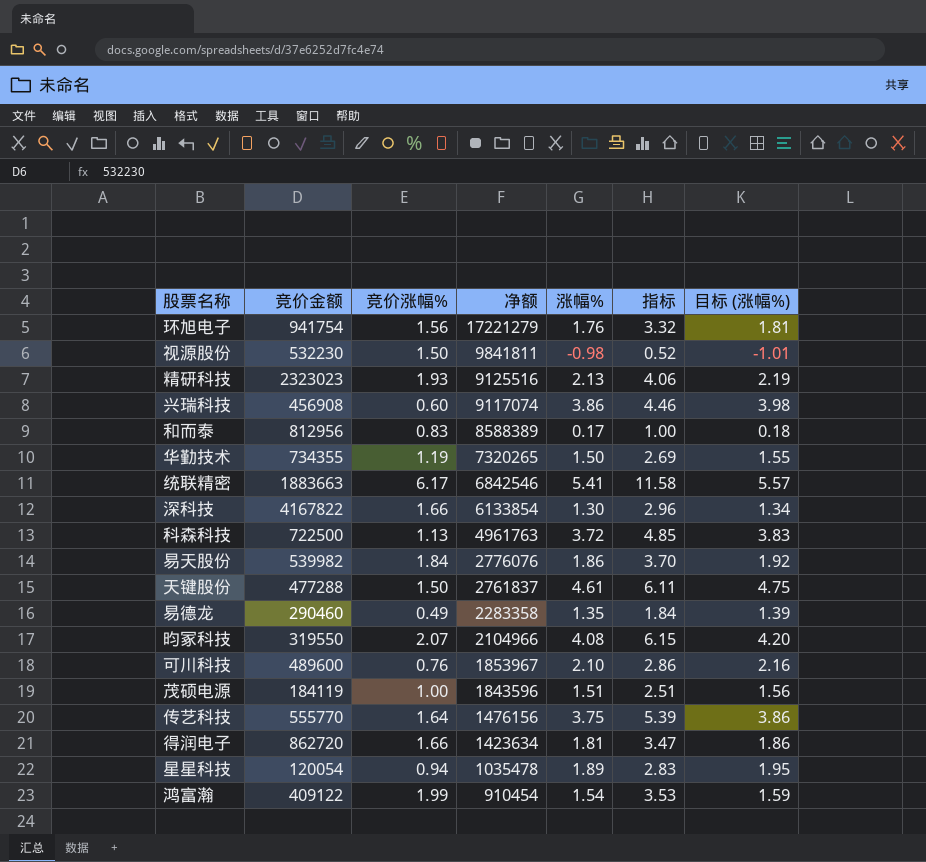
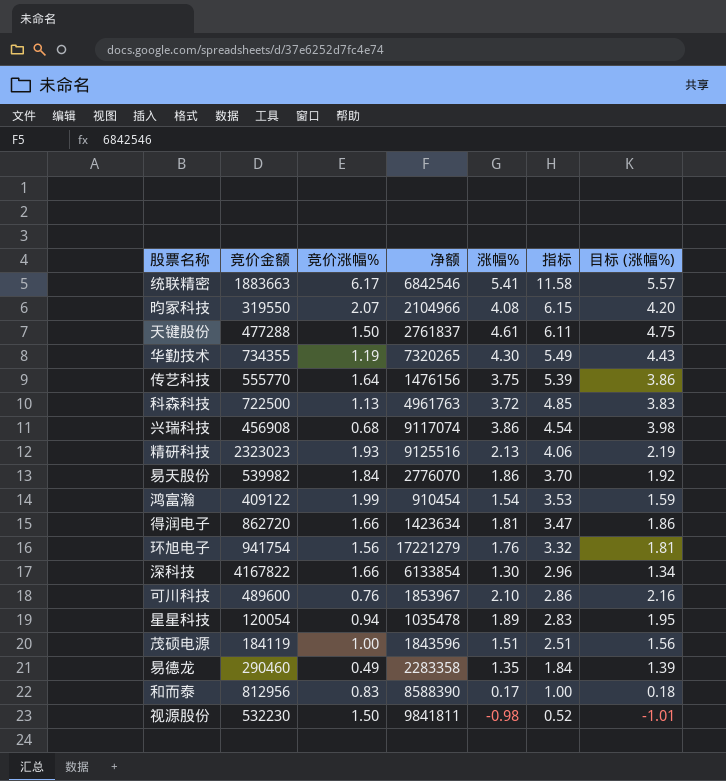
row order: 净额 descending -> 指标 descending
华勤技术 | 涨幅%: 1.50 -> 4.30
华勤技术 | 指标: 2.69 -> 5.49
华勤技术 | 目标 (涨幅%): 1.55 -> 4.43
兴瑞科技 | 竞价涨幅%: 0.60 -> 0.68
兴瑞科技 | 指标: 4.46 -> 4.54
易天股份 | 净额: 2776076 -> 2776070
和而泰 | 净额: 8588389 -> 8588390

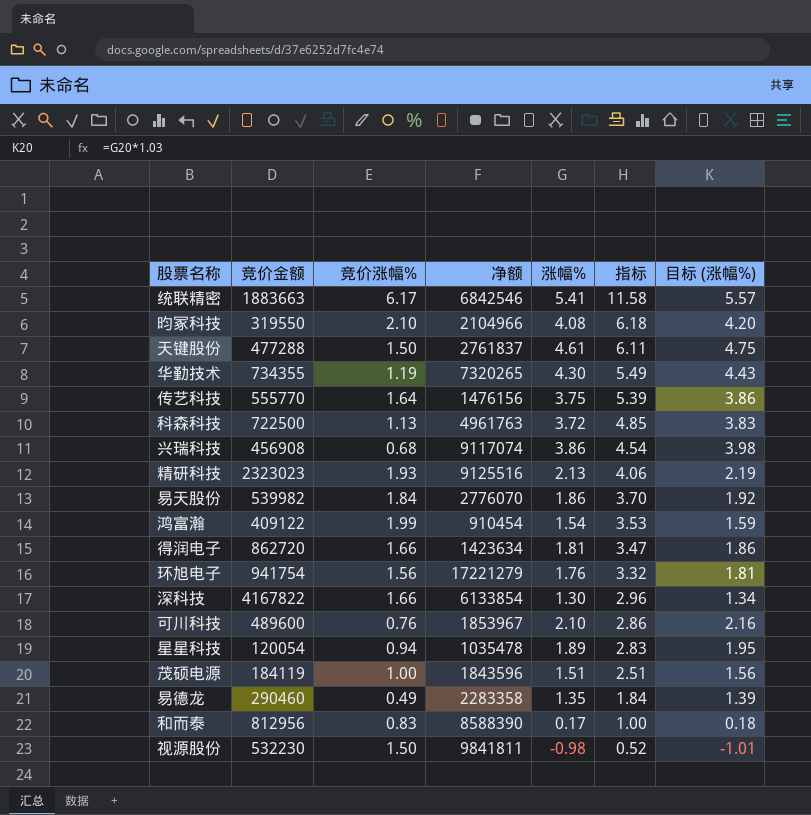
昀冢科技 | 竞价涨幅%: 2.07 -> 2.10
昀冢科技 | 指标: 6.15 -> 6.18

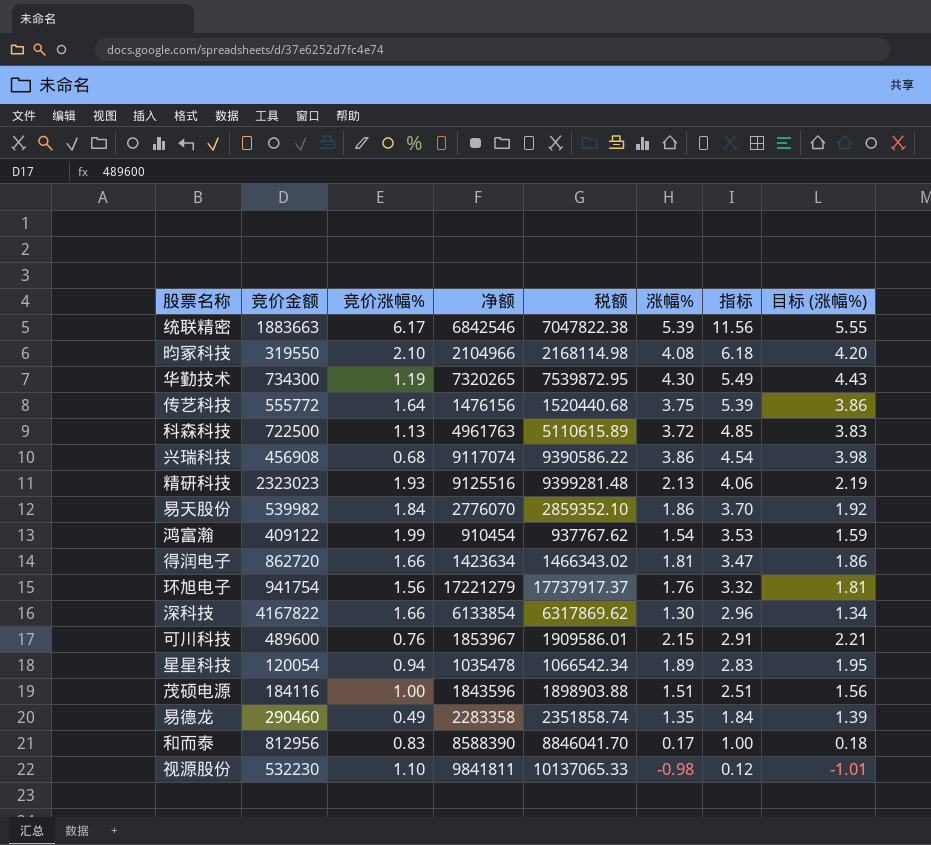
column 税额 | formula: none -> [净额] * 1.03
row 天键股份: 477288 | 1.50 | 2761837 | 4.61 | 6.11 | 4.75 -> none
统联精密 | 涨幅%: 5.41 -> 5.39
统联精密 | 指标: 11.58 -> 11.56
统联精密 | 目标 (涨幅%): 5.57 -> 5.55
华勤技术 | 竞价金额: 734355 -> 734300
传艺科技 | 竞价金额: 555770 -> 555772
可川科技 | 涨幅%: 2.10 -> 2.15
可川科技 | 指标: 2.86 -> 2.91
可川科技 | 目标 (涨幅%): 2.16 -> 2.21
茂硕电源 | 竞价金额: 184119 -> 184116
视源股份 | 竞价涨幅%: 1.50 -> 1.10
视源股份 | 指标: 0.52 -> 0.12

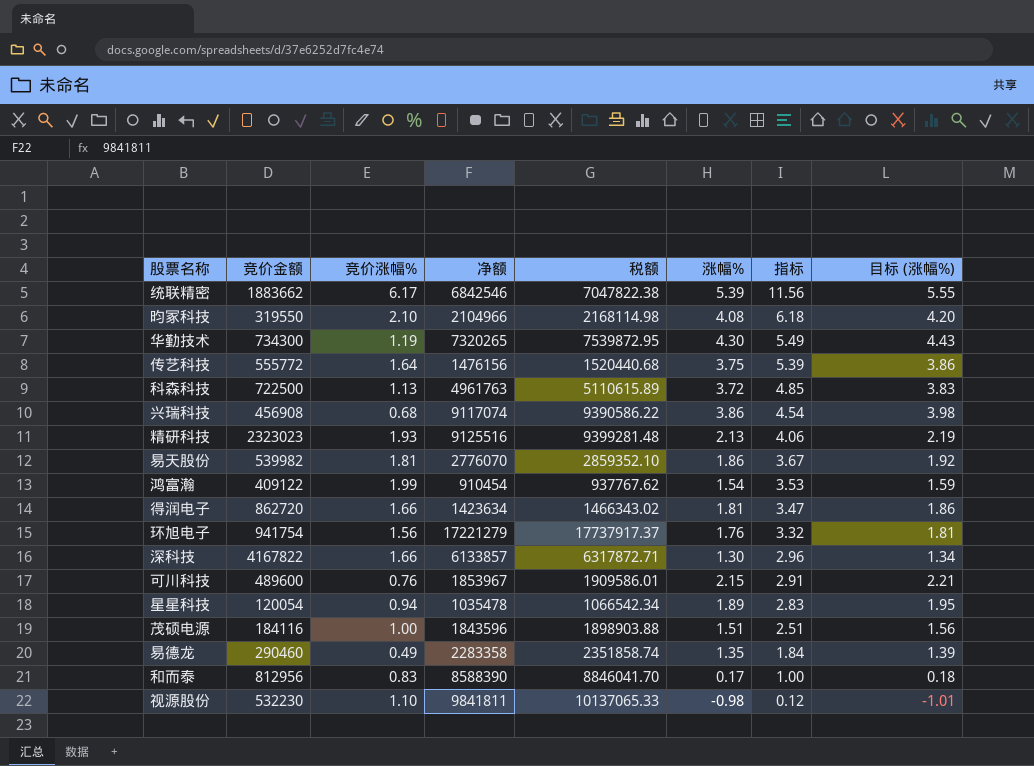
统联精密 | 竞价金额: 1883663 -> 1883662
易天股份 | 竞价涨幅%: 1.84 -> 1.81
易天股份 | 指标: 3.70 -> 3.67
深科技 | 净额: 6133854 -> 6133857
深科技 | 税额: 6317869.62 -> 6317872.71

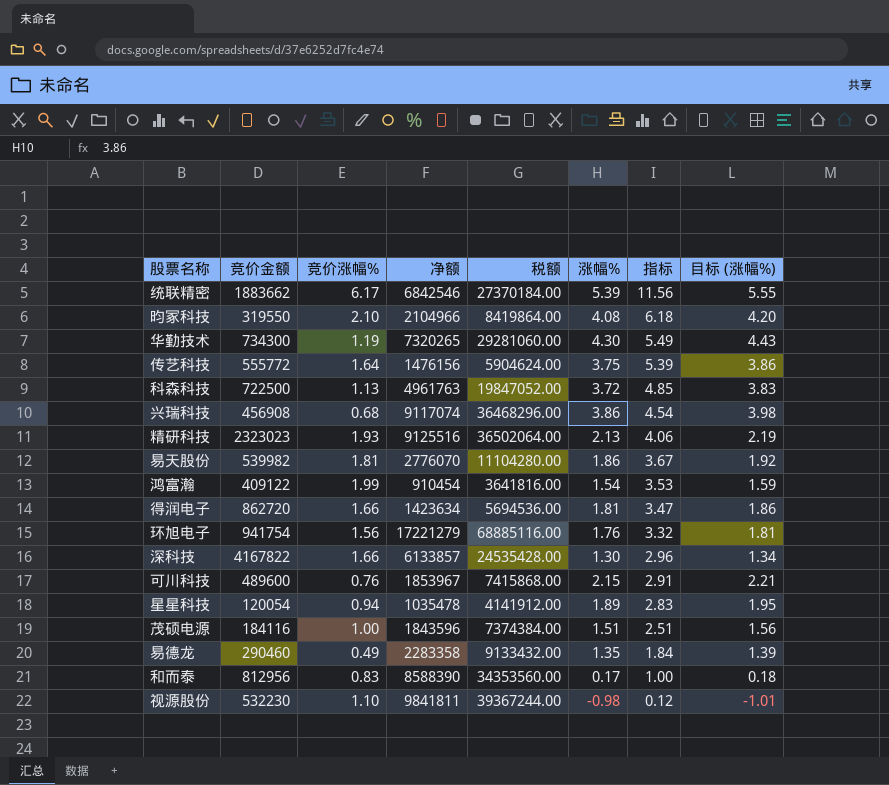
column 税额 | formula: [净额] * 1.03 -> [净额] * 4

